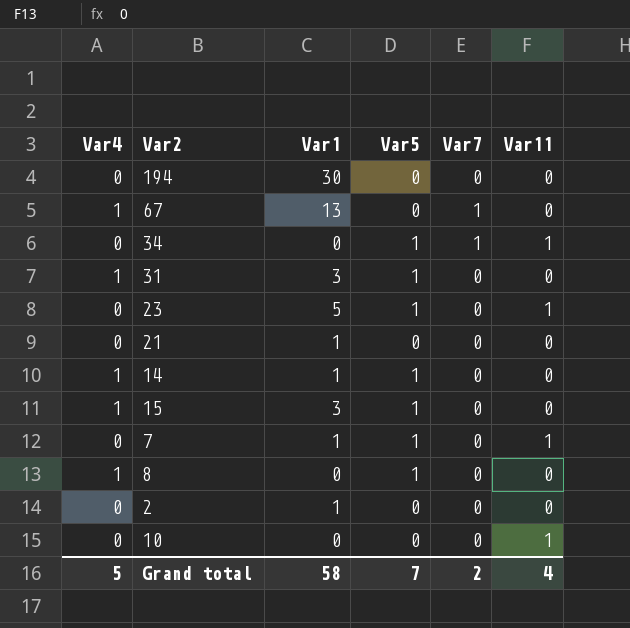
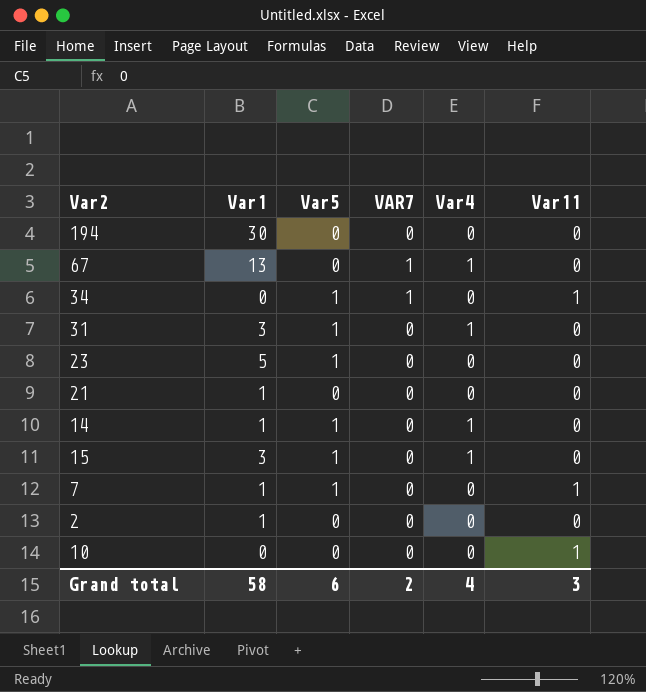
column name: Var7 -> VAR7
column Var4 | position: 1 -> 5
row 8: 1 | 0 | 1 | 0 | 0 -> none
23 | Var11: 1 -> 0
Grand total | Var5: 7 -> 6
Grand total | Var4: 5 -> 4
Grand total | Var11: 4 -> 3

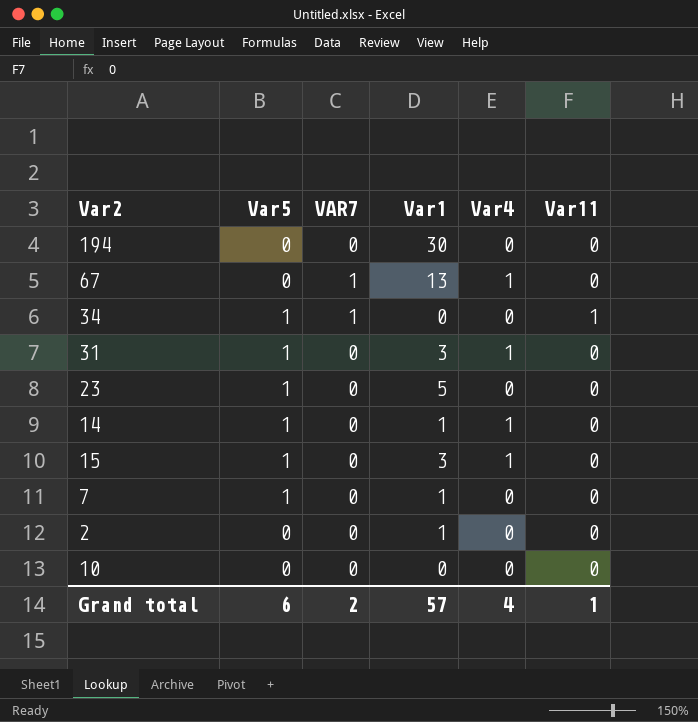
column Var1 | position: 2 -> 4
row 21: 1 | 0 | 0 | 0 | 0 -> none
7 | Var11: 1 -> 0
10 | Var11: 1 -> 0
Grand total | Var1: 58 -> 57
Grand total | Var11: 3 -> 1

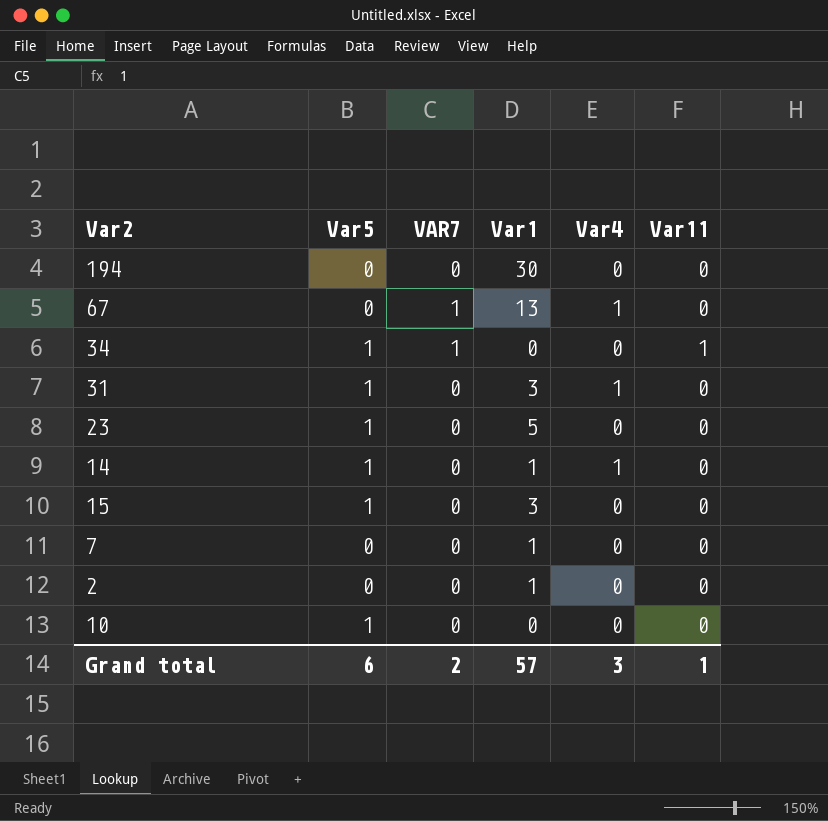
15 | Var4: 1 -> 0
7 | Var5: 1 -> 0
10 | Var5: 0 -> 1
Grand total | Var4: 4 -> 3

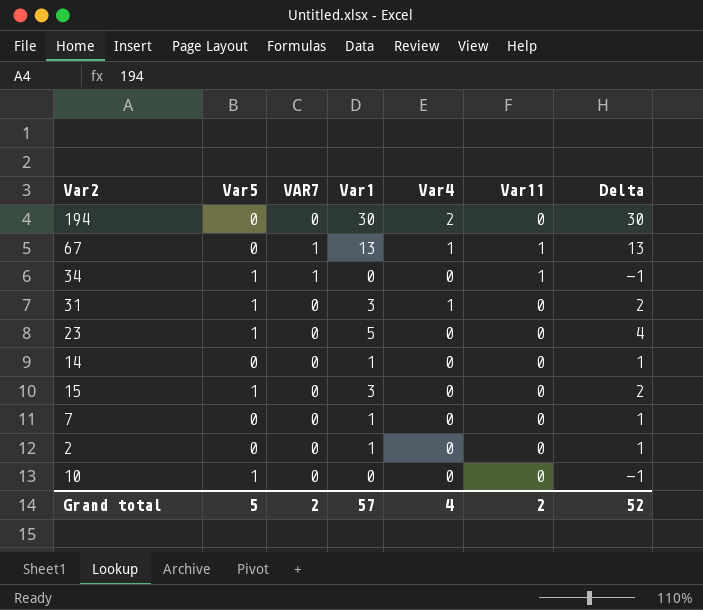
column Delta | formula: none -> [Var1] - [Var5]
194 | Var4: 0 -> 2
67 | Var11: 0 -> 1
14 | Var5: 1 -> 0
14 | Var4: 1 -> 0
Grand total | Var5: 6 -> 5
Grand total | Var4: 3 -> 4
Grand total | Var11: 1 -> 2

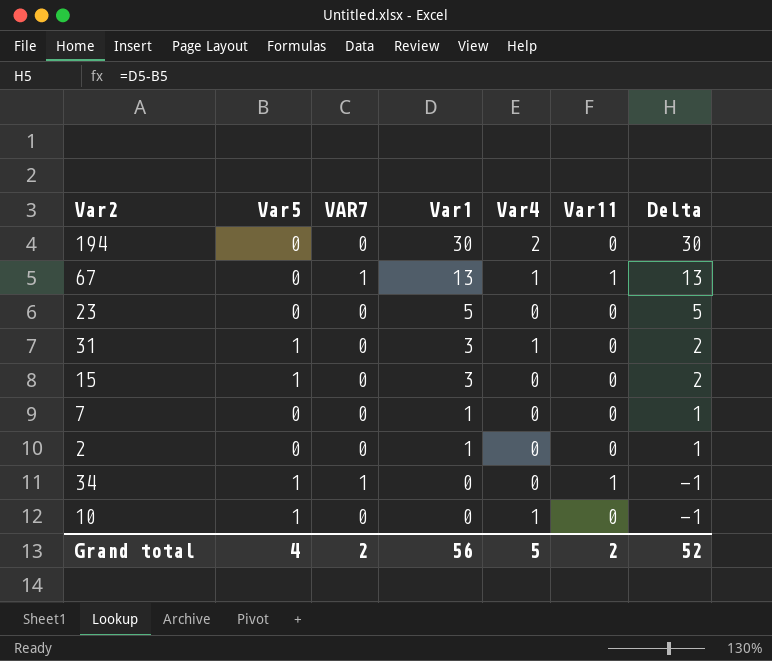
row order: none -> Var1 descending
row 14: 0 | 0 | 1 | 0 | 0 | 1 -> none
23 | Var5: 1 -> 0
23 | Delta: 4 -> 5
10 | Var4: 0 -> 1
Grand total | Var5: 5 -> 4
Grand total | Var1: 57 -> 56
Grand total | Var4: 4 -> 5

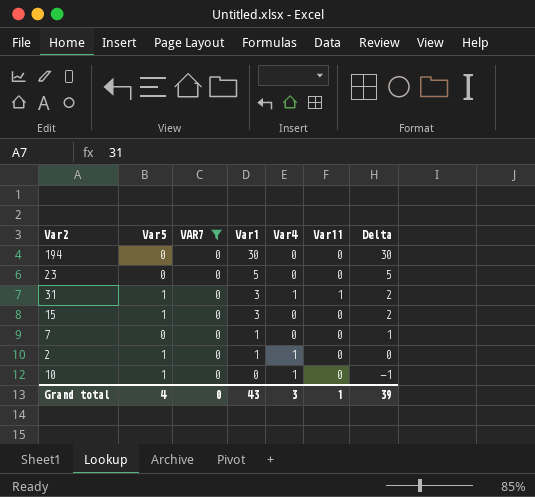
filter: none -> VAR7 = 0
194 | Var4: 2 -> 0
31 | Var11: 0 -> 1
2 | Var5: 0 -> 1
2 | Var4: 0 -> 1
2 | Delta: 1 -> 0
Grand total | VAR7: 2 -> 0
Grand total | Var1: 56 -> 43
Grand total | Var4: 5 -> 3
Grand total | Var11: 2 -> 1
Grand total | Delta: 52 -> 39

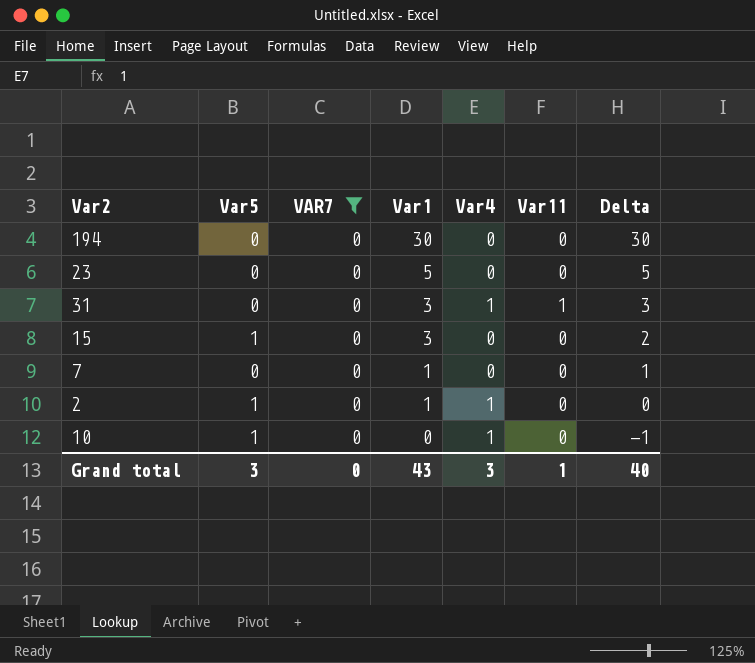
31 | Var5: 1 -> 0
31 | Delta: 2 -> 3
Grand total | Var5: 4 -> 3
Grand total | Delta: 39 -> 40

